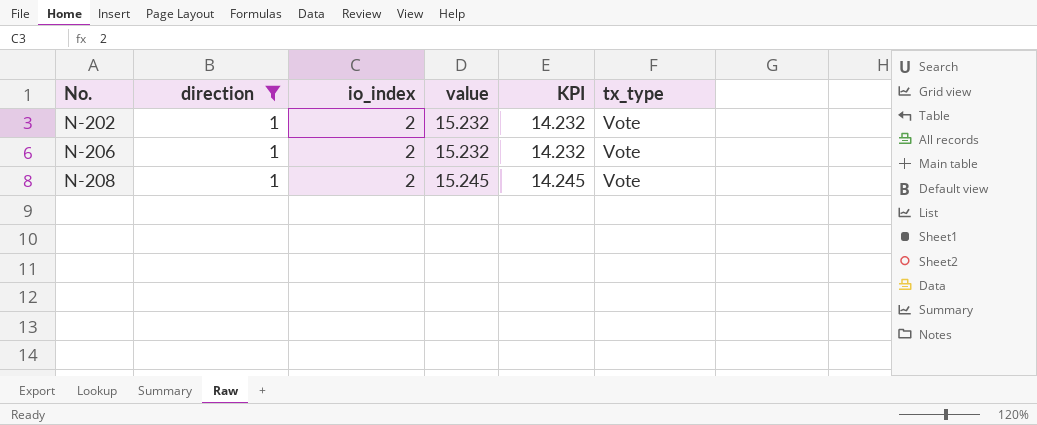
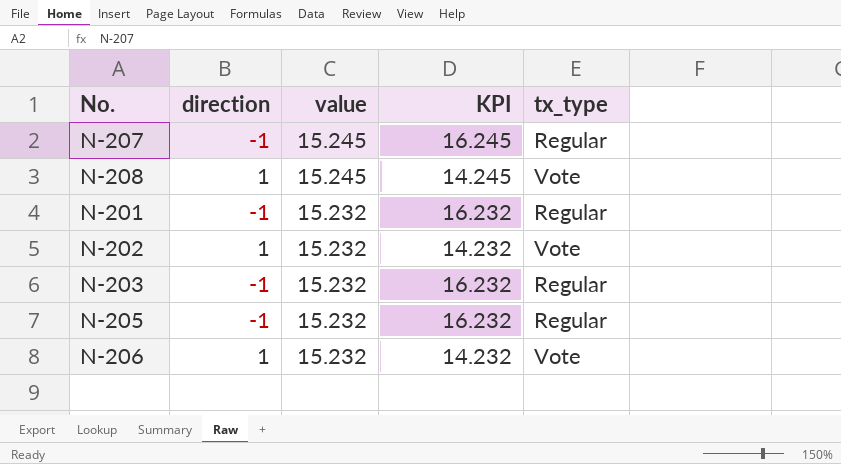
filter: direction = 1 -> none
row order: No. ascending -> value descending
column io_index | position: 3 -> none

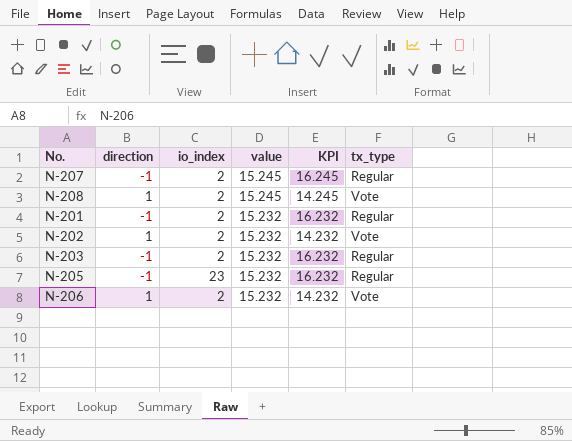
column io_index | position: none -> 3

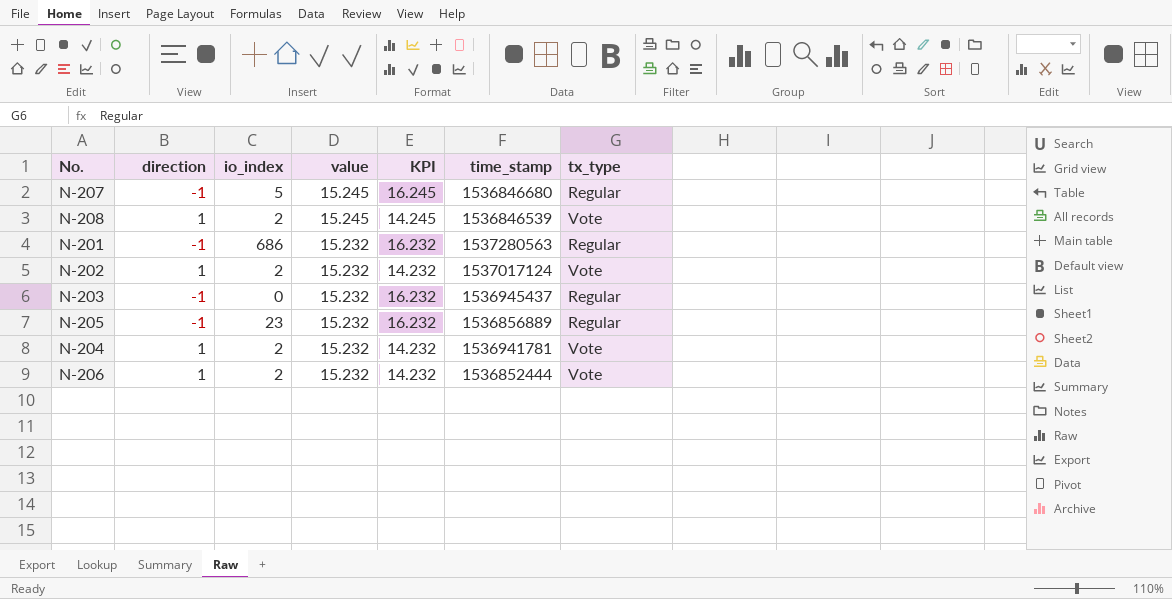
column time_stamp | position: none -> 6
N-207 | io_index: 2 -> 5
N-201 | io_index: 2 -> 686
N-203 | io_index: 2 -> 0
row N-204: none -> 1 | 2 | 15.232 | 14.232 | 1536941781 | Vote

